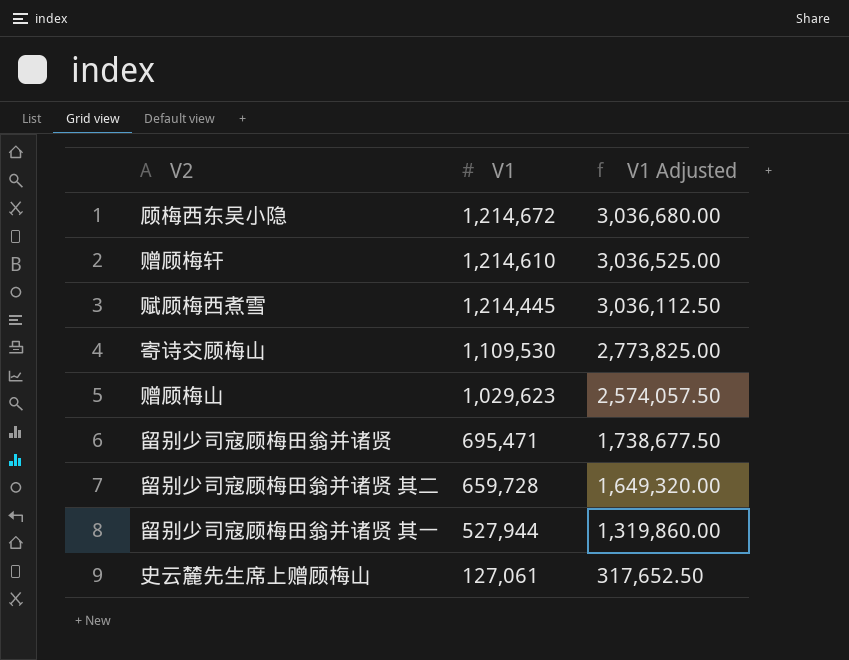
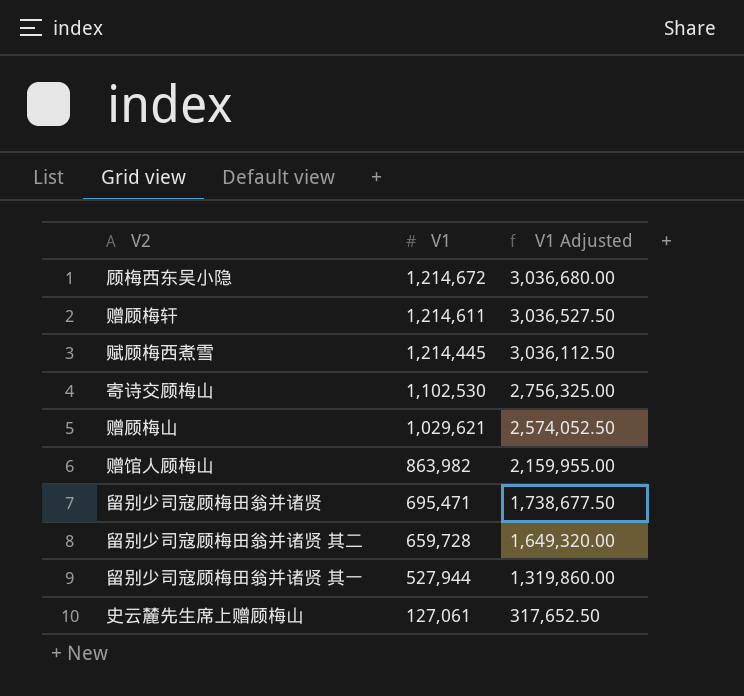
赠顾梅轩 | V1: 1,214,610 -> 1,214,611
赠顾梅轩 | V1 Adjusted: 3,036,525.00 -> 3,036,527.50
寄诗交顾梅山 | V1: 1,109,530 -> 1,102,530
寄诗交顾梅山 | V1 Adjusted: 2,773,825.00 -> 2,756,325.00
赠顾梅山 | V1: 1,029,623 -> 1,029,621
赠顾梅山 | V1 Adjusted: 2,574,057.50 -> 2,574,052.50
row 赠馆人顾梅山: none -> 863,982 | 2,159,955.00

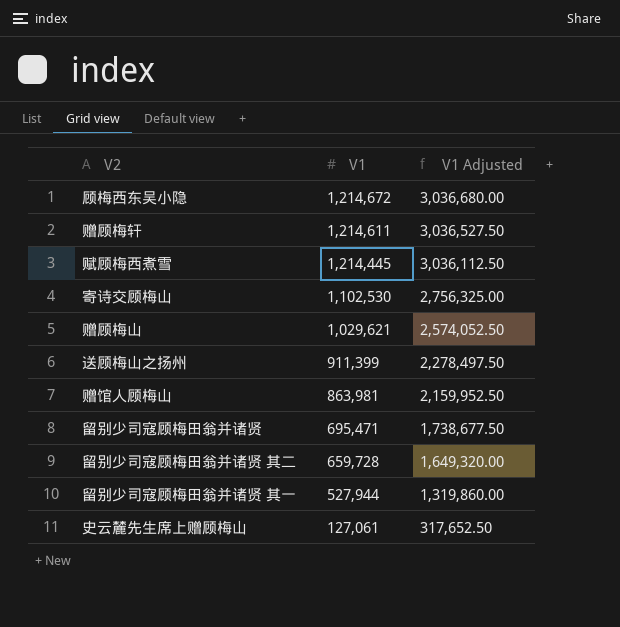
row 送顾梅山之扬州: none -> 911,399 | 2,278,497.50
赠馆人顾梅山 | V1: 863,982 -> 863,981
赠馆人顾梅山 | V1 Adjusted: 2,159,955.00 -> 2,159,952.50

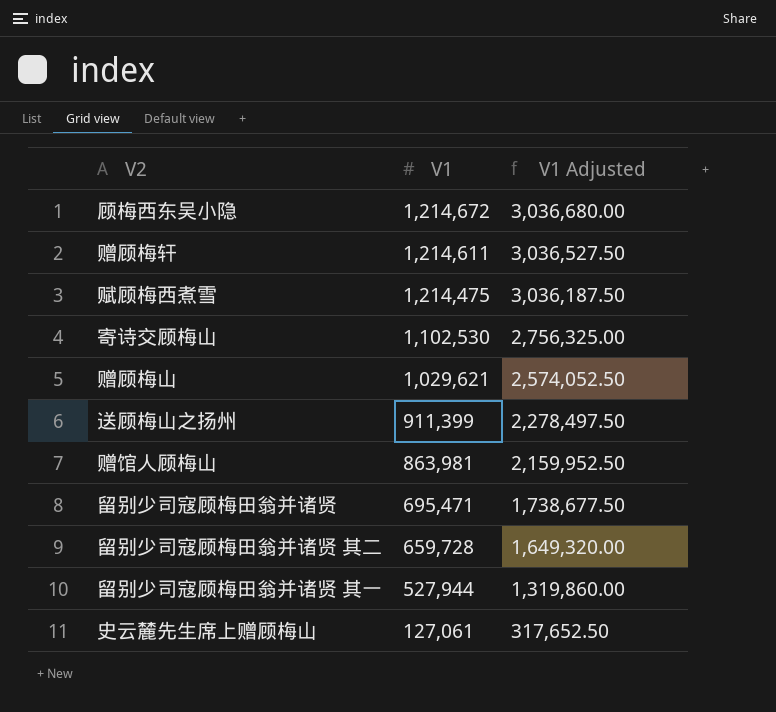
赋顾梅西煮雪 | V1: 1,214,445 -> 1,214,475
赋顾梅西煮雪 | V1 Adjusted: 3,036,112.50 -> 3,036,187.50

